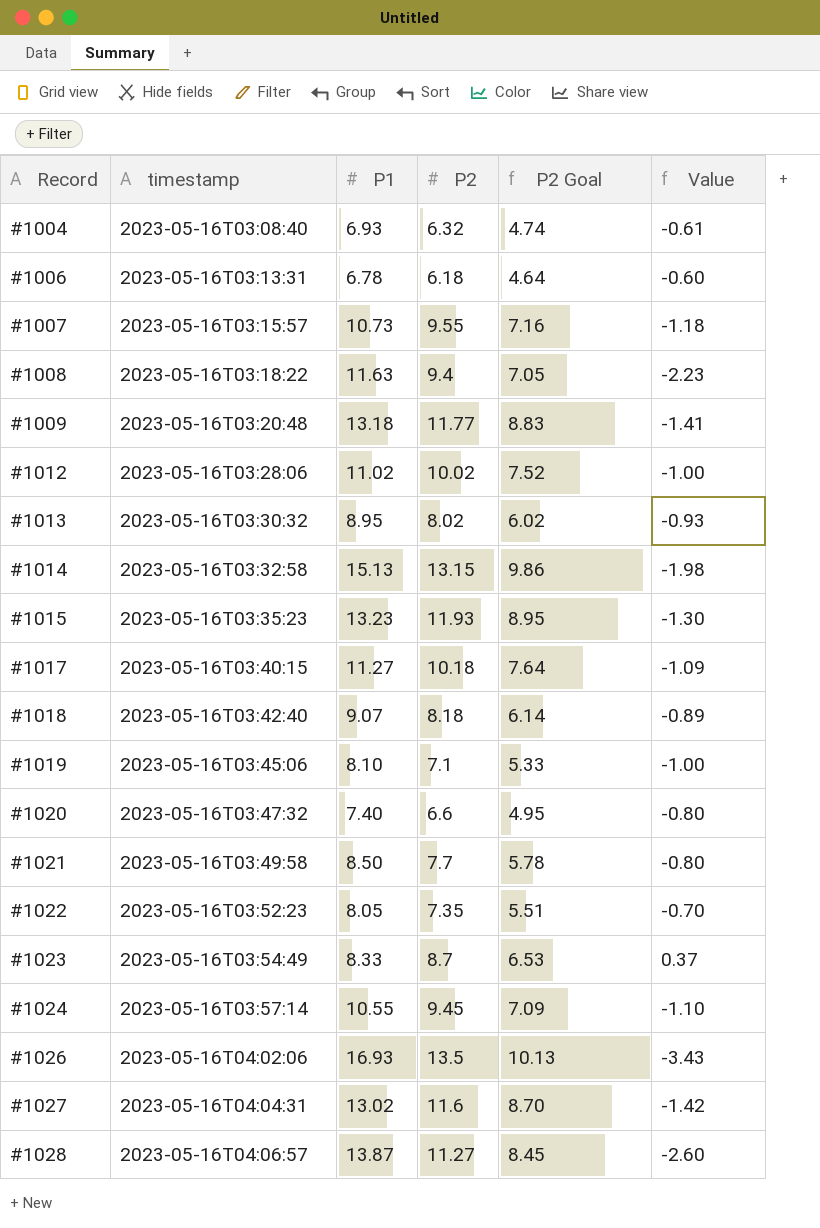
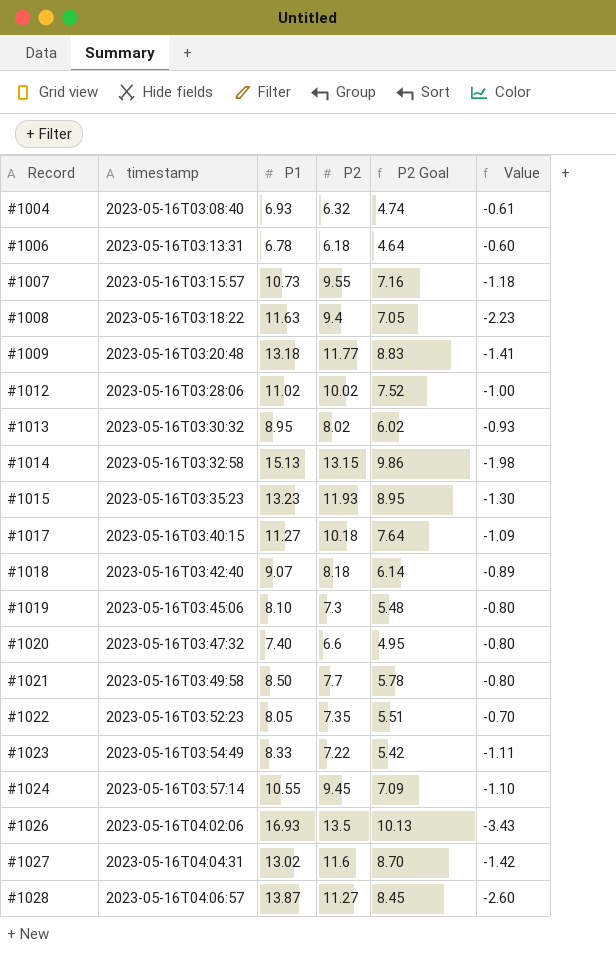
#1019 | P2: 7.1 -> 7.3
#1019 | P2 Goal: 5.33 -> 5.48
#1019 | Value: -1.00 -> -0.80
#1023 | P2: 8.7 -> 7.22
#1023 | P2 Goal: 6.53 -> 5.42
#1023 | Value: 0.37 -> -1.11

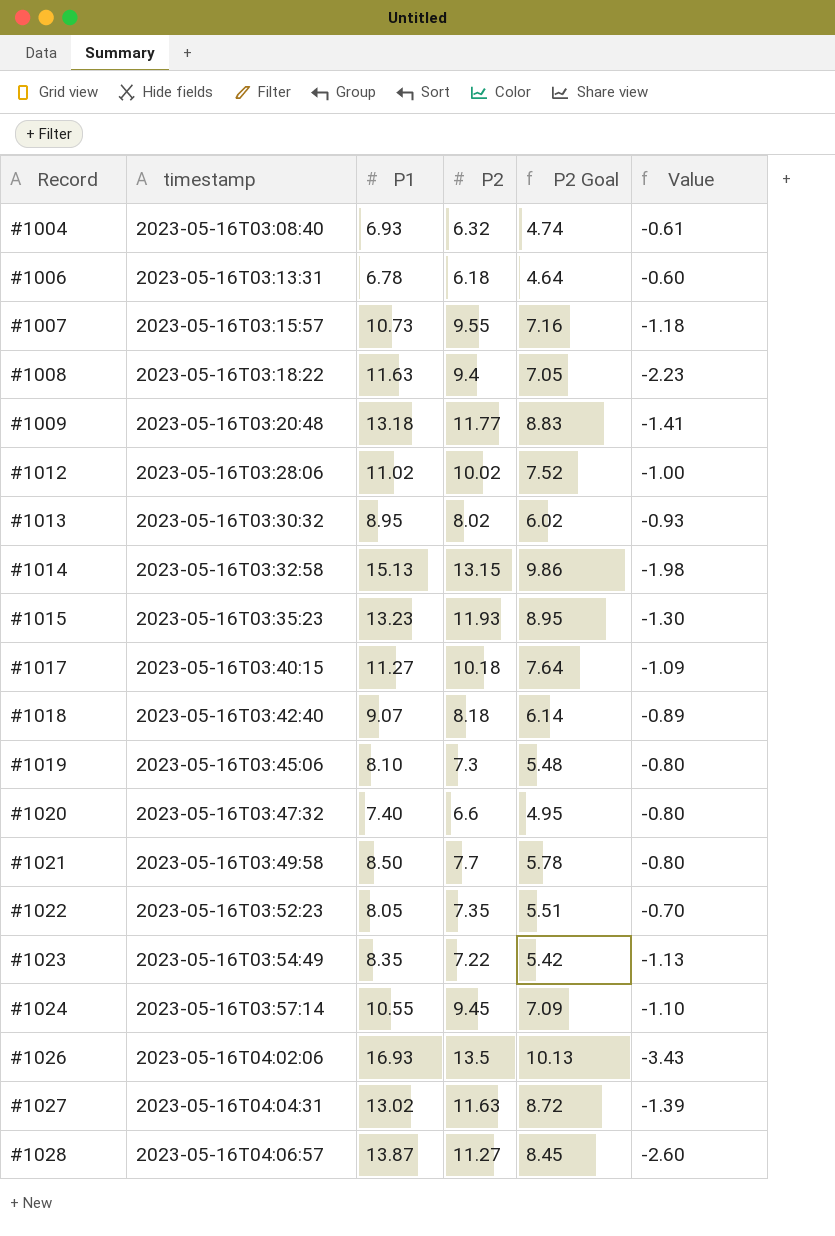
#1023 | P1: 8.33 -> 8.35
#1023 | Value: -1.11 -> -1.13
#1027 | P2: 11.6 -> 11.63
#1027 | P2 Goal: 8.70 -> 8.72
#1027 | Value: -1.42 -> -1.39

